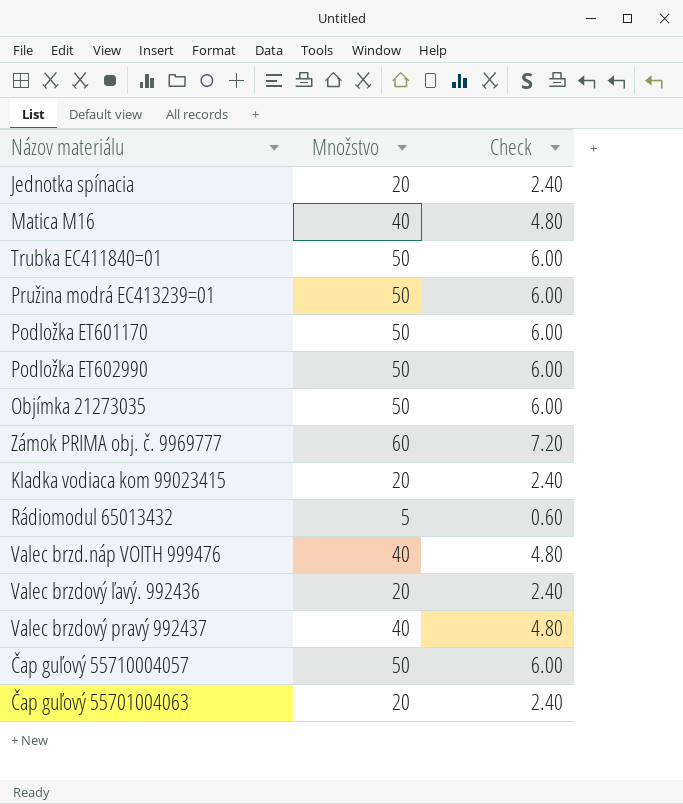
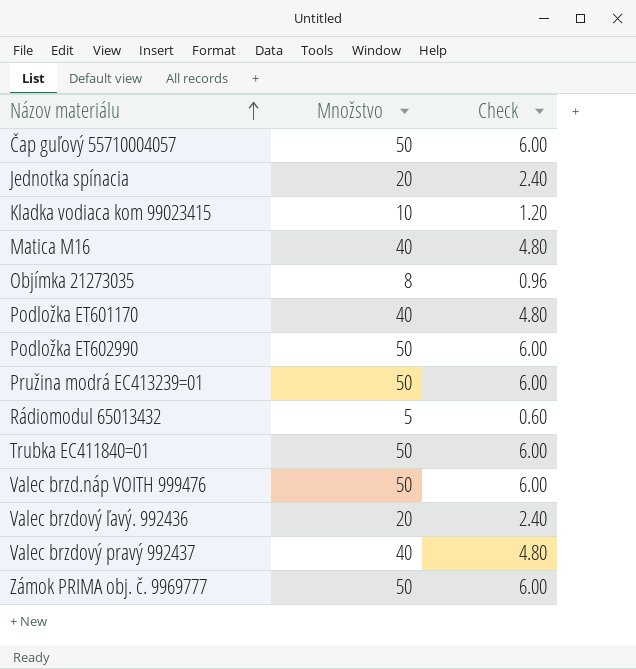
row order: none -> Názov materiálu ascending
row Čap guľový 55701004063: 20 | 2.40 -> none
Kladka vodiaca kom 99023415 | Množstvo: 20 -> 10
Kladka vodiaca kom 99023415 | Check: 2.40 -> 1.20
Objímka 21273035 | Množstvo: 50 -> 8
Objímka 21273035 | Check: 6.00 -> 0.96
Podložka ET601170 | Množstvo: 50 -> 40
Podložka ET601170 | Check: 6.00 -> 4.80
Valec brzd.náp VOITH 999476 | Množstvo: 40 -> 50
Valec brzd.náp VOITH 999476 | Check: 4.80 -> 6.00
Zámok PRIMA obj. č. 9969777 | Množstvo: 60 -> 50
Zámok PRIMA obj. č. 9969777 | Check: 7.20 -> 6.00

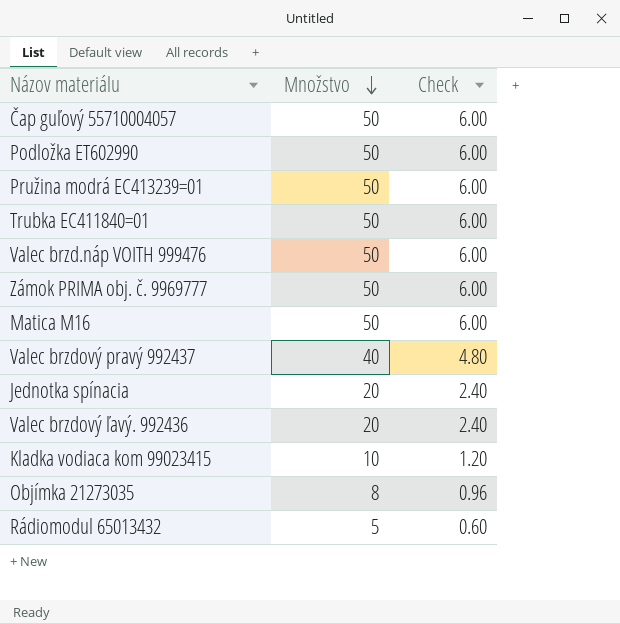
row order: Názov materiálu ascending -> Množstvo descending
row Podložka ET601170: 40 | 4.80 -> none
Matica M16 | Množstvo: 40 -> 50
Matica M16 | Check: 4.80 -> 6.00

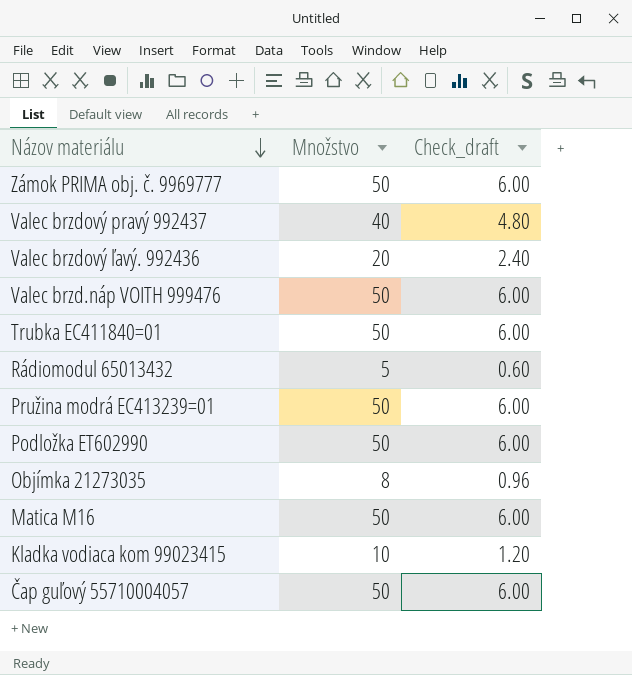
row order: Množstvo descending -> Názov materiálu descending
column name: Check -> Check_draft
row Jednotka spínacia: 20 | 2.40 -> none

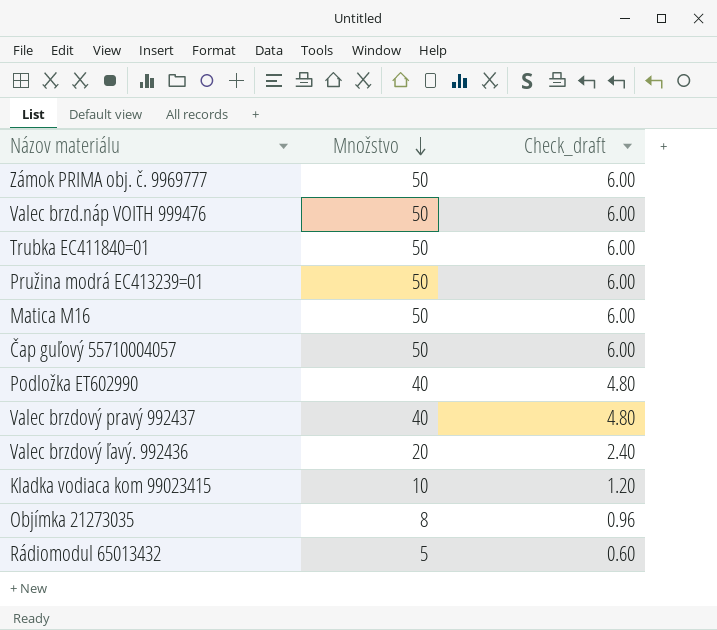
row order: Názov materiálu descending -> Množstvo descending
Podložka ET602990 | Množstvo: 50 -> 40
Podložka ET602990 | Check_draft: 6.00 -> 4.80

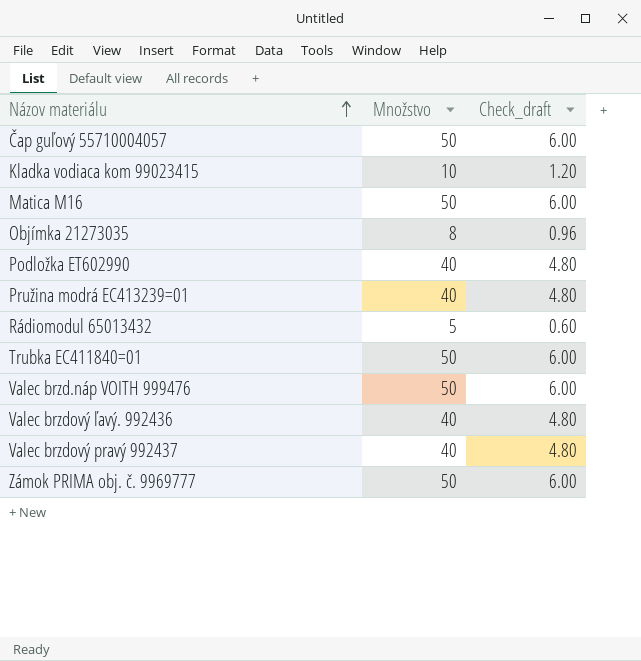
row order: Množstvo descending -> Názov materiálu ascending
Pružina modrá EC413239=01 | Množstvo: 50 -> 40
Pružina modrá EC413239=01 | Check_draft: 6.00 -> 4.80
Valec brzdový ľavý. 992436 | Množstvo: 20 -> 40
Valec brzdový ľavý. 992436 | Check_draft: 2.40 -> 4.80

